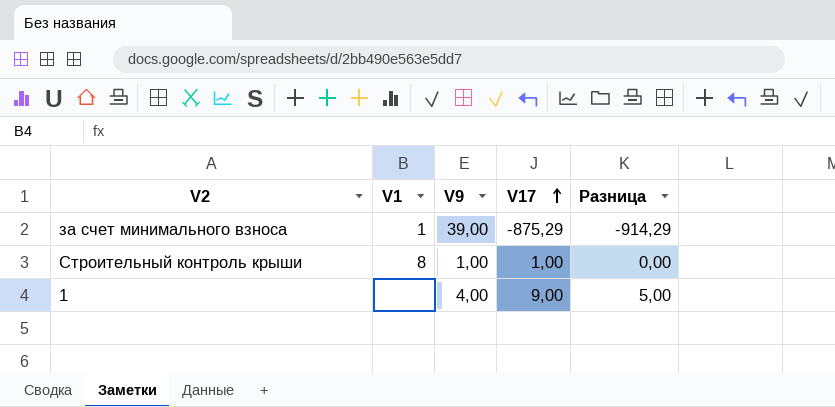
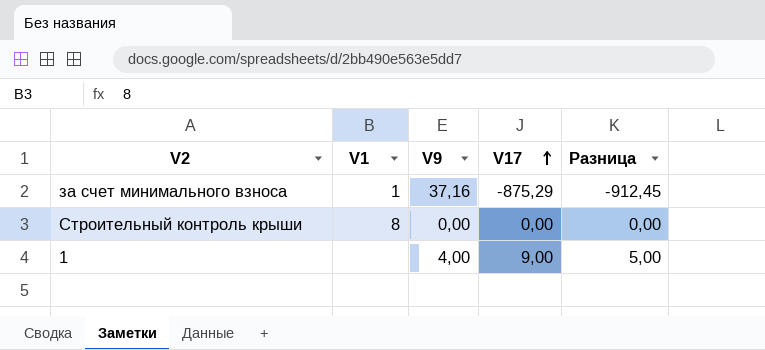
за счет минимального взноса | V9: 39,00 -> 37,16
за счет минимального взноса | Разница: -914,29 -> -912,45
Строительный контроль крыши | V9: 1,00 -> 0,00
Строительный контроль крыши | V17: 1,00 -> 0,00

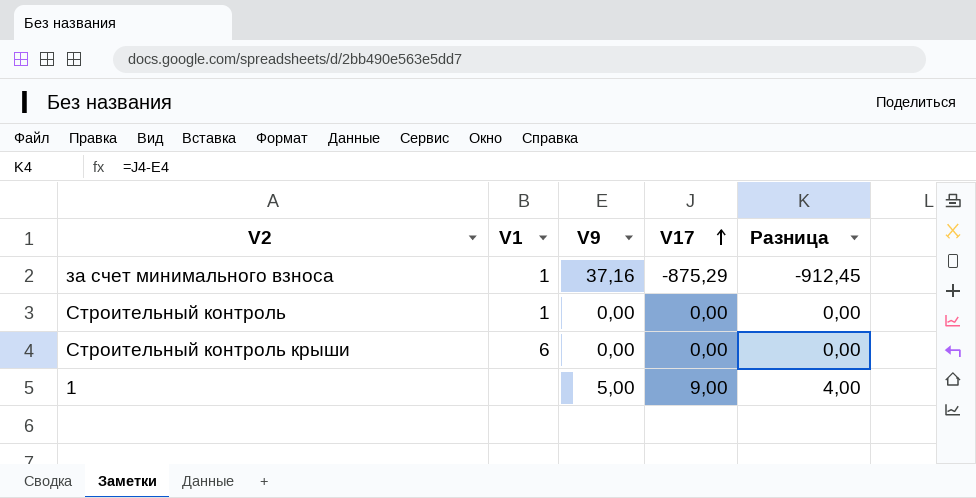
row Строительный контроль: none -> 1 | 0,00 | 0,00 | 0,00
Строительный контроль крыши | V1: 8 -> 6
1 | V9: 4,00 -> 5,00
1 | Разница: 5,00 -> 4,00

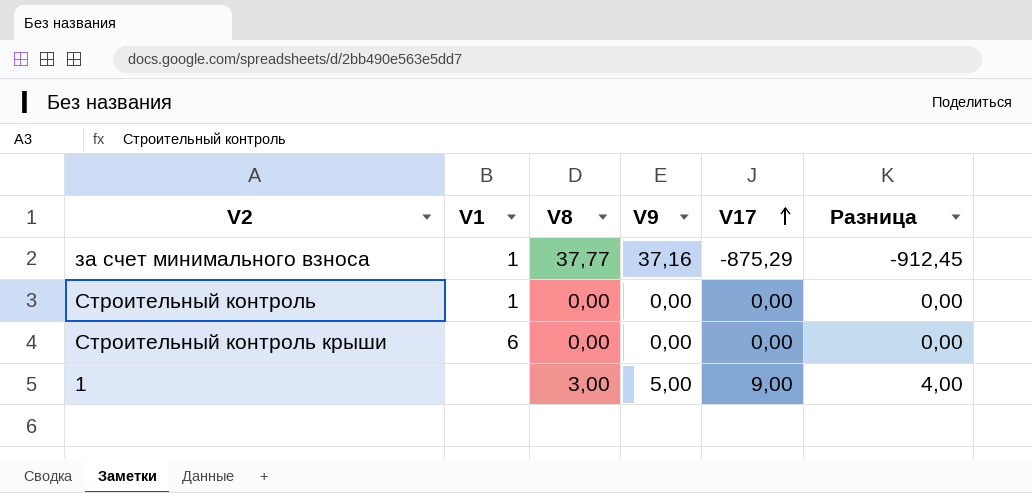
column V8 | position: none -> 3

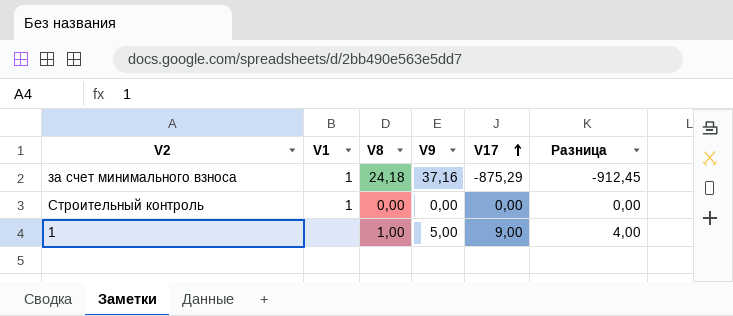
row Строительный контроль крыши: 6 | 0,00 | 0,00 | 0,00 | 0,00 -> none
за счет минимального взноса | V8: 37,77 -> 24,18
1 | V8: 3,00 -> 1,00

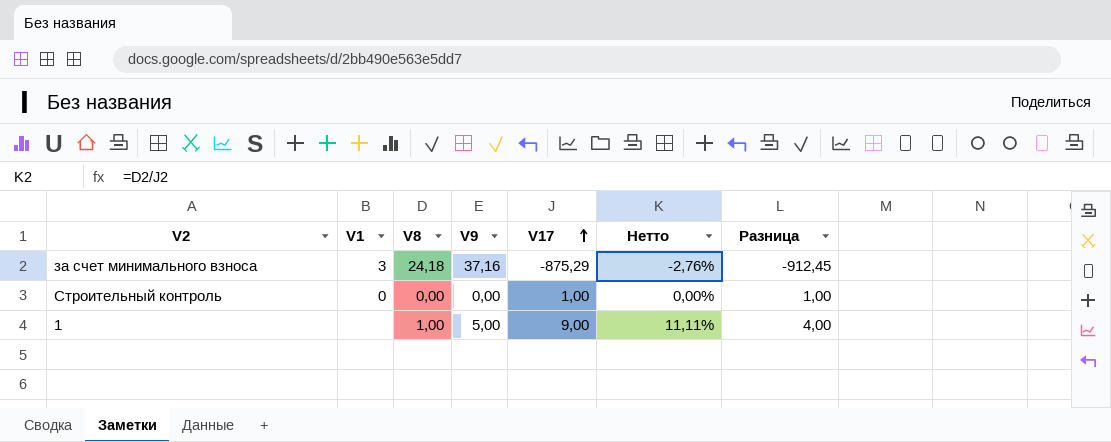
column Нетто | formula: none -> [V8] / [V17]
за счет минимального взноса | V1: 1 -> 3
Строительный контроль | V1: 1 -> 0
Строительный контроль | V17: 0,00 -> 1,00
Строительный контроль | Разница: 0,00 -> 1,00

